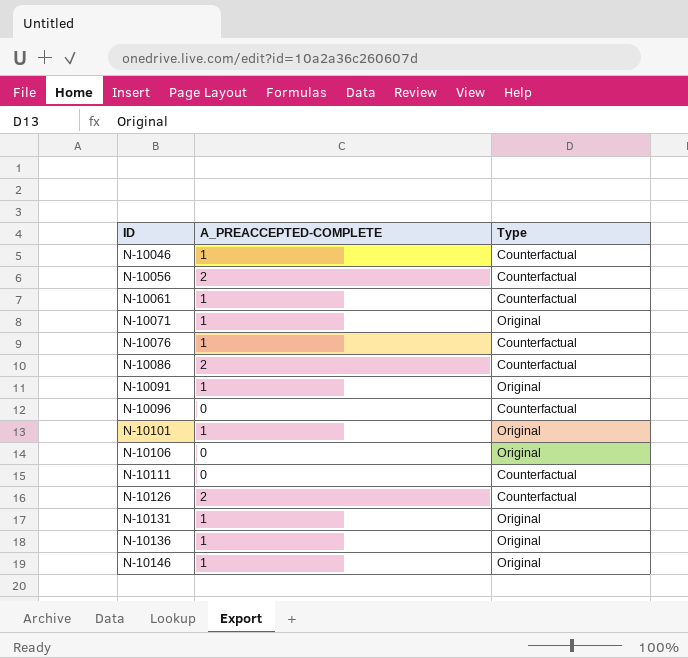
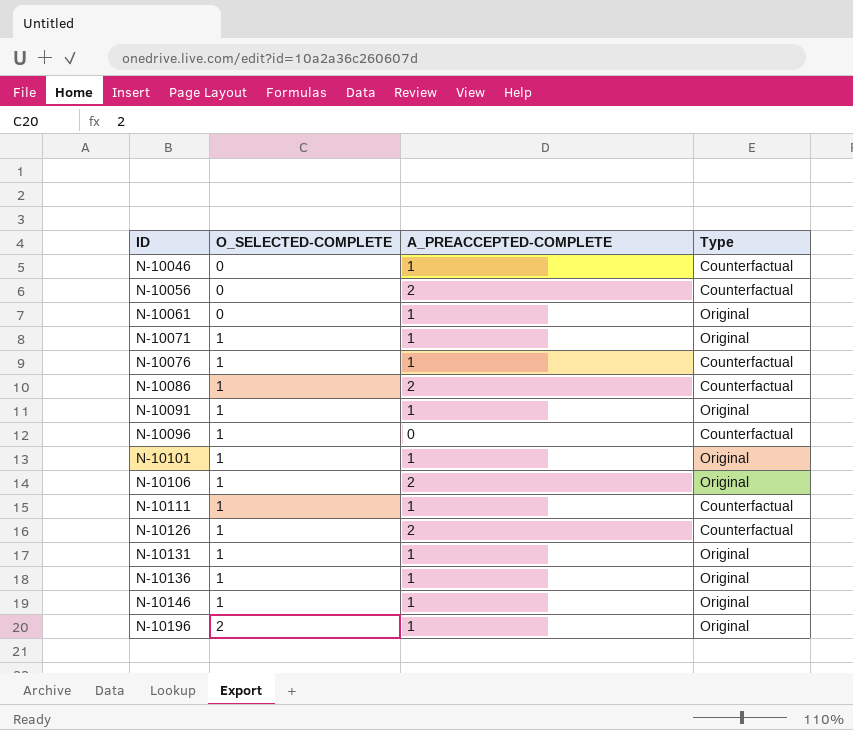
column O_SELECTED-COMPLETE | position: none -> 2
N-10061 | Type: Counterfactual -> Original
N-10106 | A_PREACCEPTED-COMPLETE: 0 -> 2
N-10111 | A_PREACCEPTED-COMPLETE: 0 -> 1
row N-10196: none -> 2 | 1 | Original

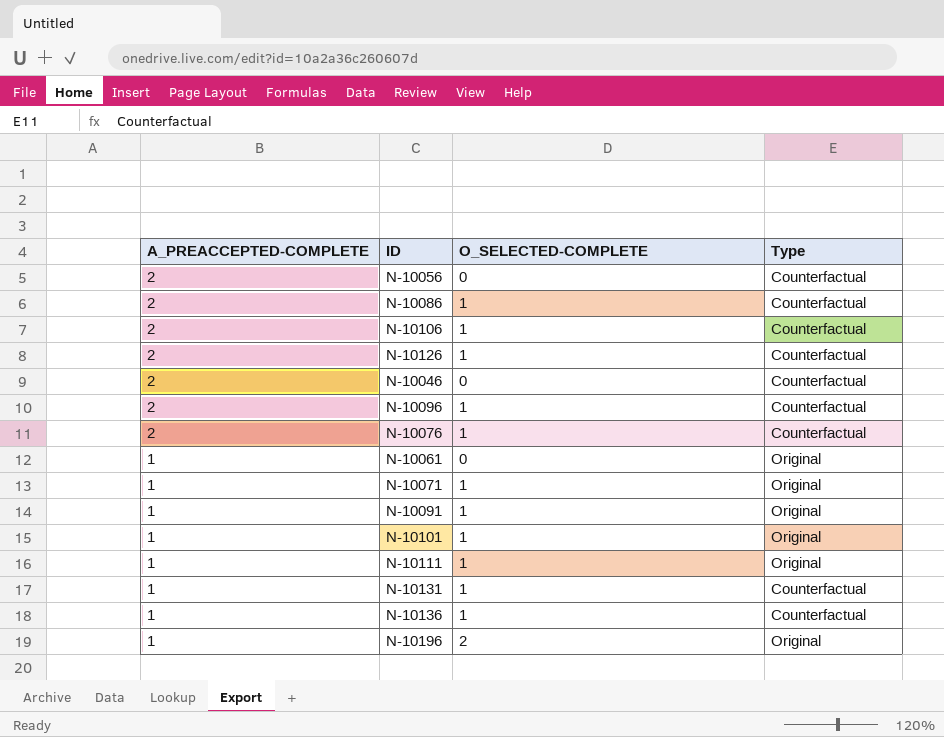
row order: ID ascending -> A_PREACCEPTED-COMPLETE descending
column A_PREACCEPTED-COMPLETE | position: 3 -> 1
row N-10146: 1 | 1 | Original -> none
N-10106 | Type: Original -> Counterfactual
N-10046 | A_PREACCEPTED-COMPLETE: 1 -> 2
N-10096 | A_PREACCEPTED-COMPLETE: 0 -> 2
N-10076 | A_PREACCEPTED-COMPLETE: 1 -> 2
N-10111 | Type: Counterfactual -> Original
N-10131 | Type: Original -> Counterfactual
N-10136 | Type: Original -> Counterfactual

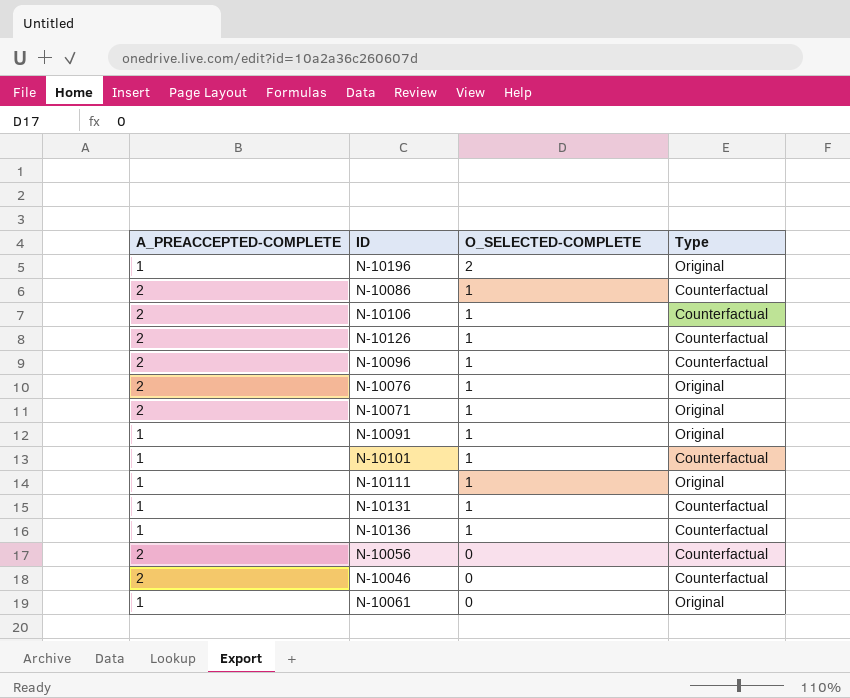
row order: A_PREACCEPTED-COMPLETE descending -> O_SELECTED-COMPLETE descending
N-10076 | Type: Counterfactual -> Original
N-10071 | A_PREACCEPTED-COMPLETE: 1 -> 2
N-10101 | Type: Original -> Counterfactual

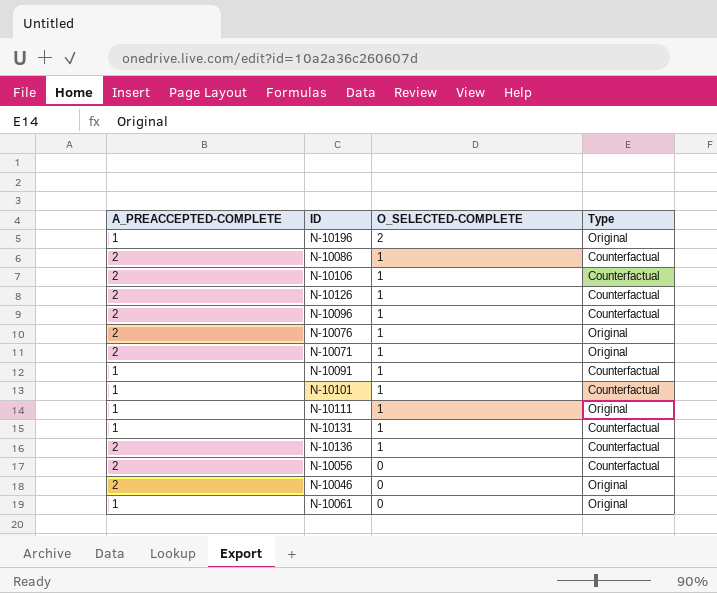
N-10091 | Type: Original -> Counterfactual
N-10136 | A_PREACCEPTED-COMPLETE: 1 -> 2
N-10046 | Type: Counterfactual -> Original

